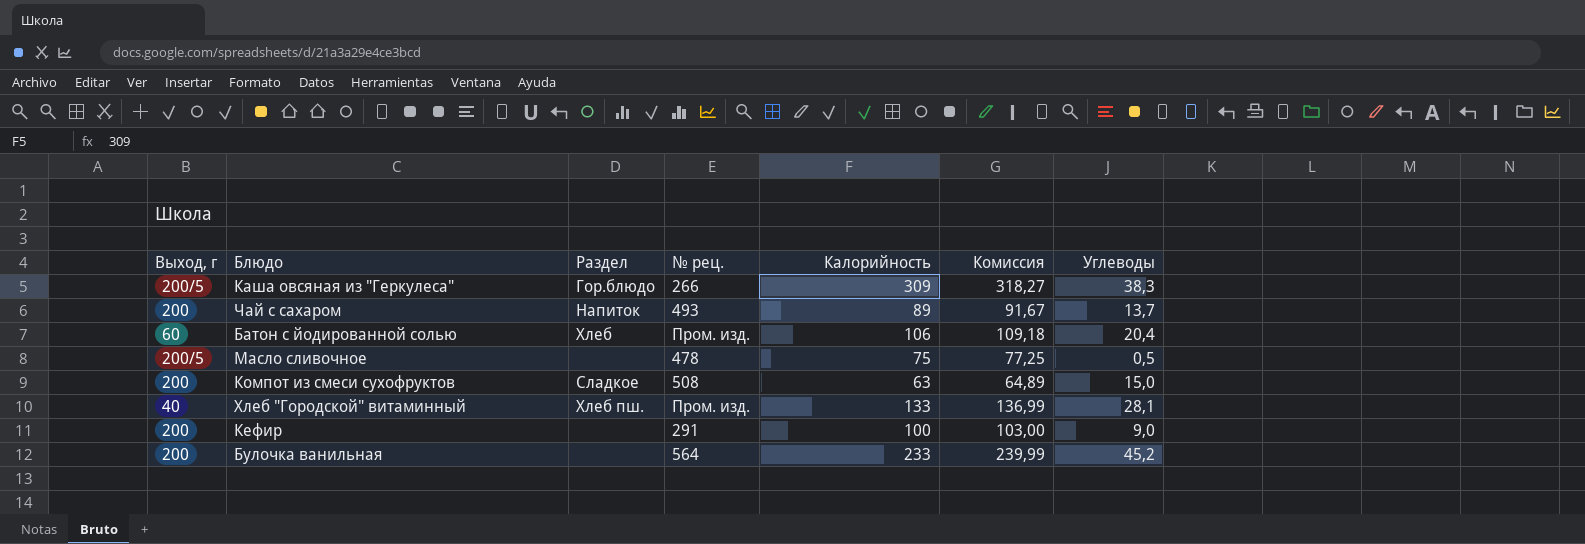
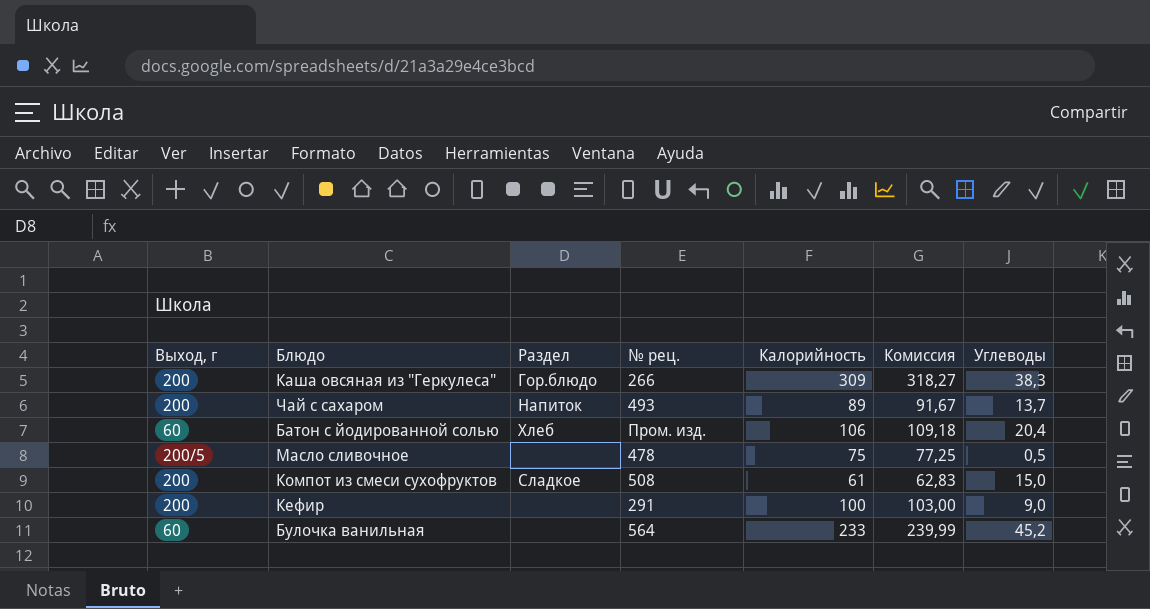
row Хлеб "Городской" витаминный: 40 | Хлеб пш. | Пром. изд. | 133 | 136,99 | 28,1 -> none
Каша овсяная из "Геркулеса" | Выход, г: 200/5 -> 200
Компот из смеси сухофруктов | Калорийность: 63 -> 61
Компот из смеси сухофруктов | Комиссия: 64,89 -> 62,83
Булочка ванильная | Выход, г: 200 -> 60

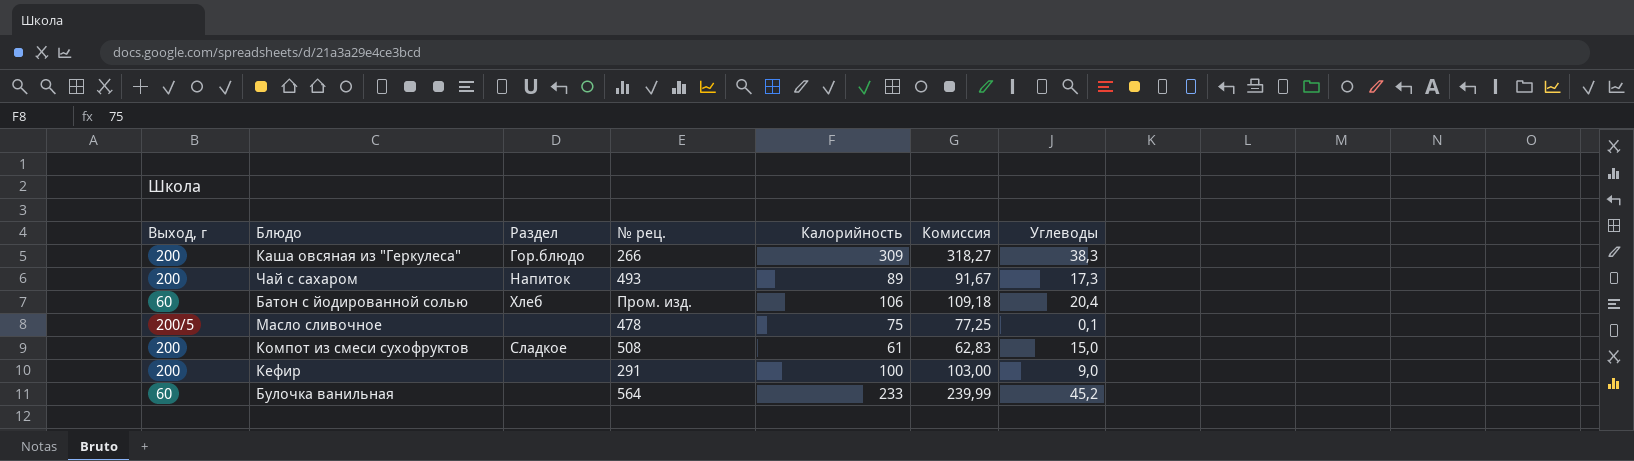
Чай с сахаром | Углеводы: 13,7 -> 17,3
Масло сливочное | Углеводы: 0,5 -> 0,1

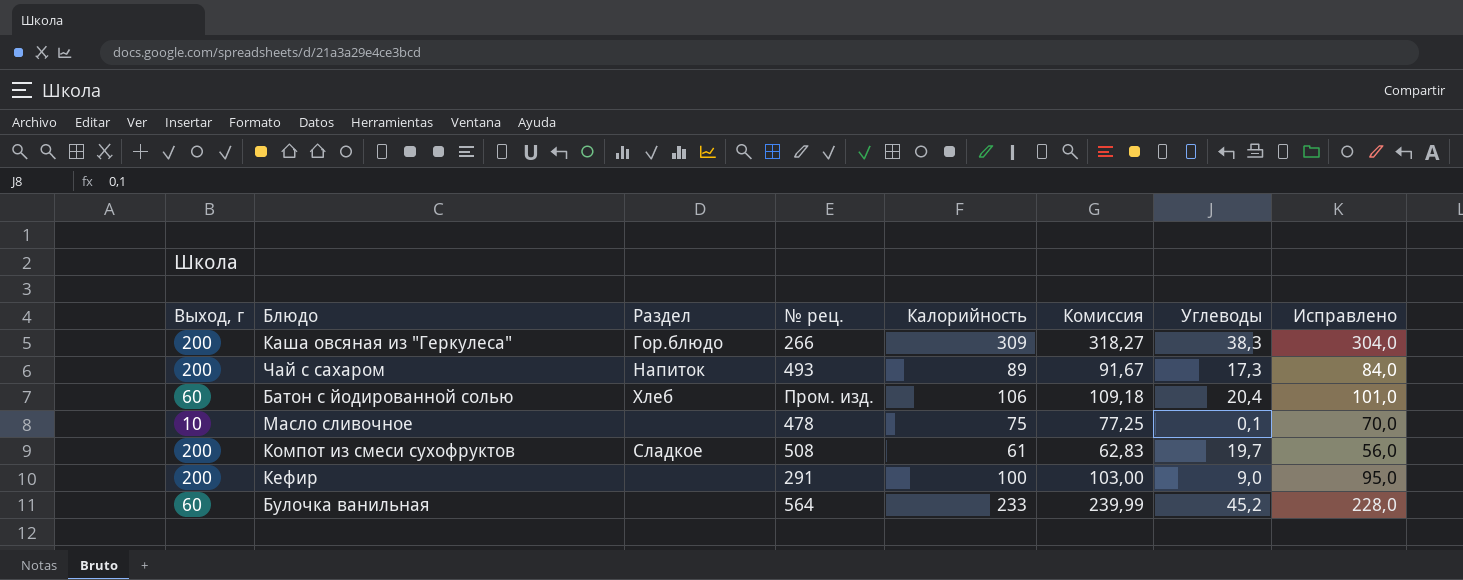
column Исправлено | formula: none -> [Калорийность] - 5
Масло сливочное | Выход, г: 200/5 -> 10
Компот из смеси сухофруктов | Углеводы: 15,0 -> 19,7

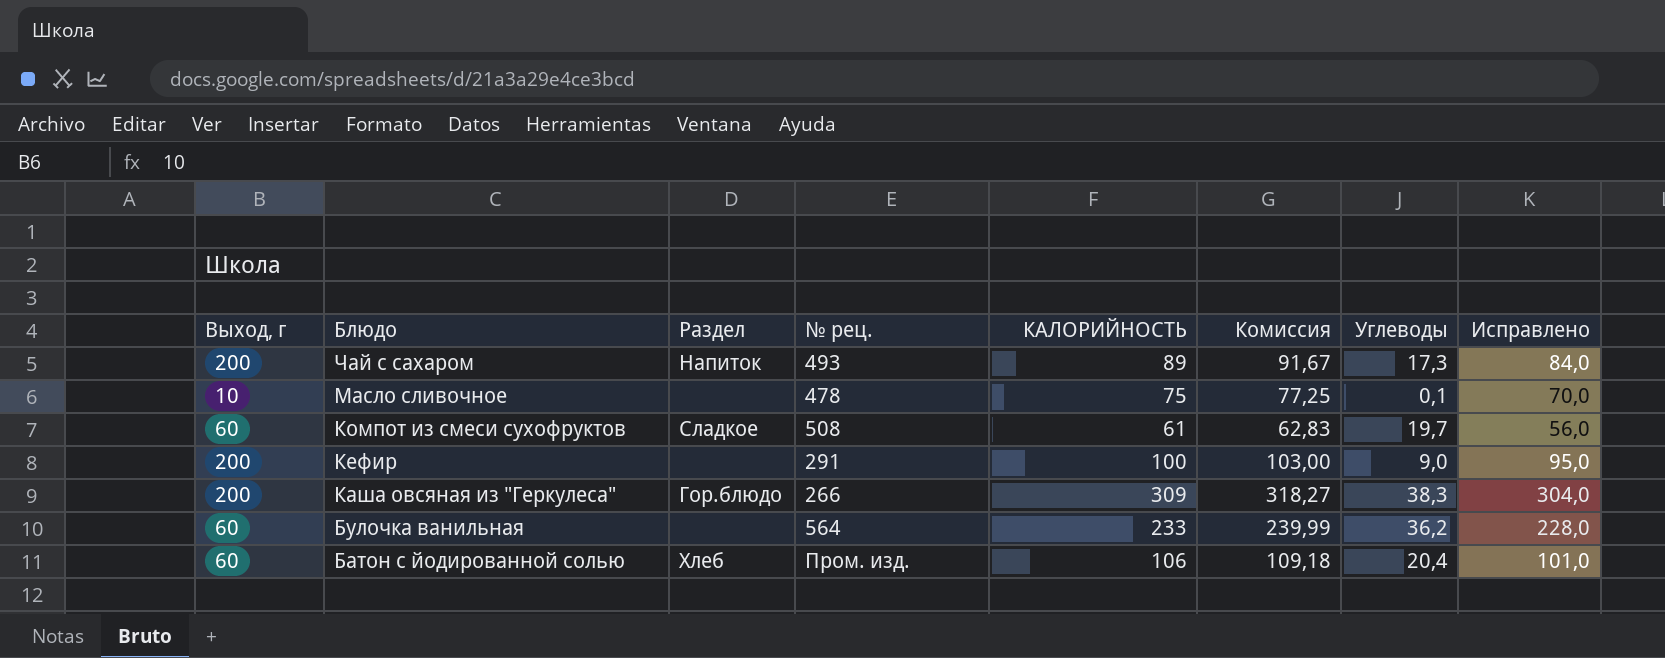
row order: none -> Блюдо descending
column name: Калорийность -> КАЛОРИЙНОСТЬ
Компот из смеси сухофруктов | Выход, г: 200 -> 60
Булочка ванильная | Углеводы: 45,2 -> 36,2

